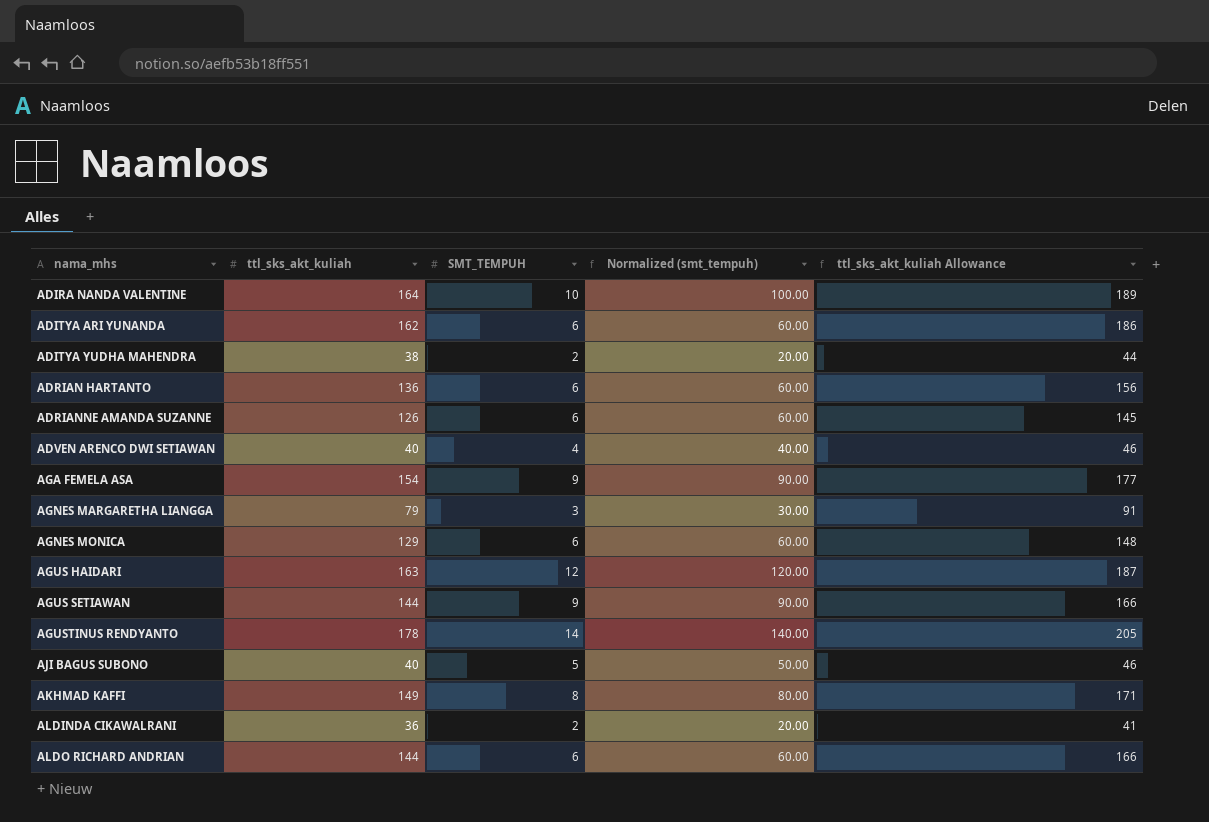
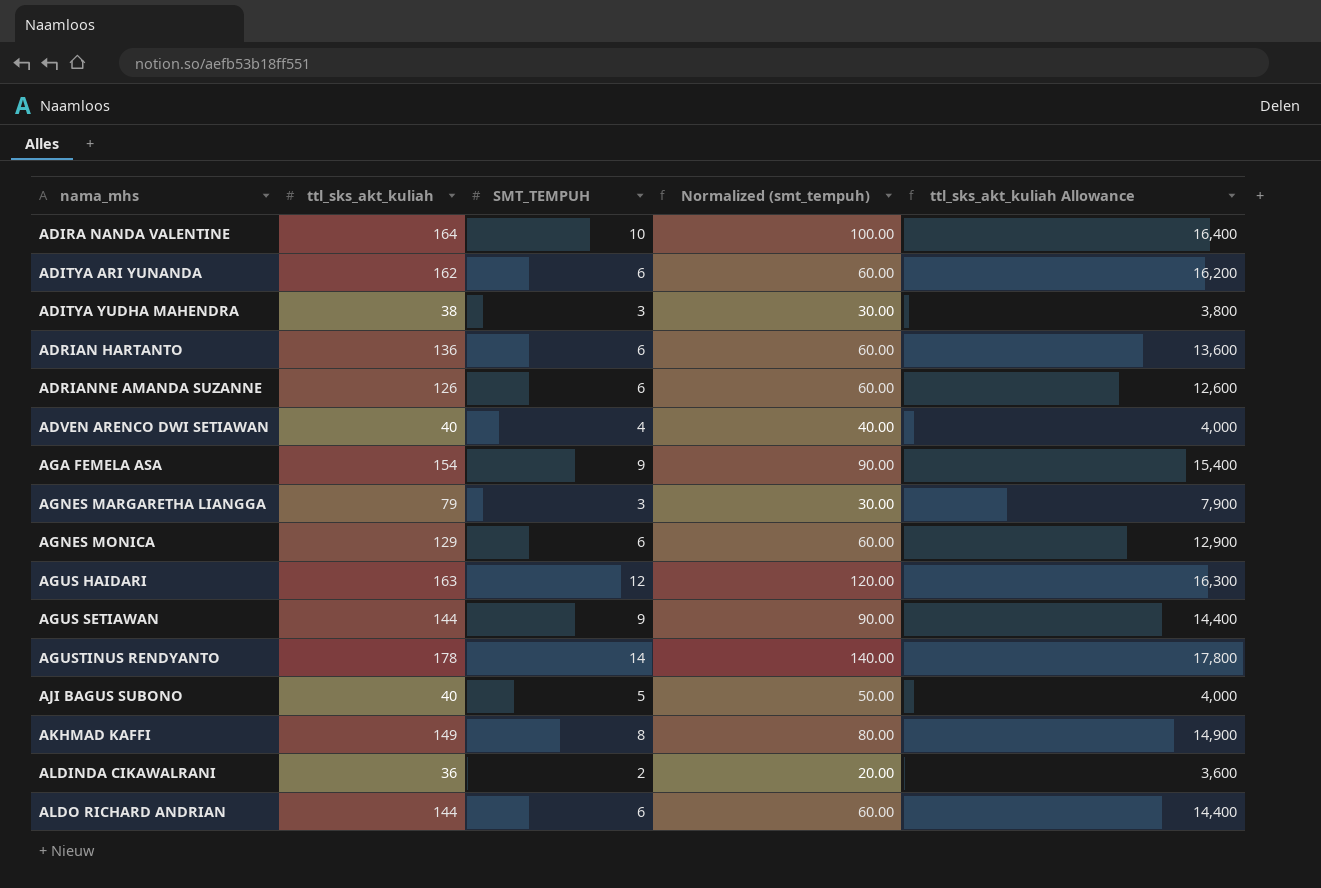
column ttl_sks_akt_kuliah Allowance | formula: [ttl_sks_akt_kuliah] * 1.15 -> [ttl_sks_akt_kuliah] * 100
ADITYA YUDHA MAHENDRA | SMT_TEMPUH: 2 -> 3
ADITYA YUDHA MAHENDRA | Normalized (smt_tempuh): 20.00 -> 30.00

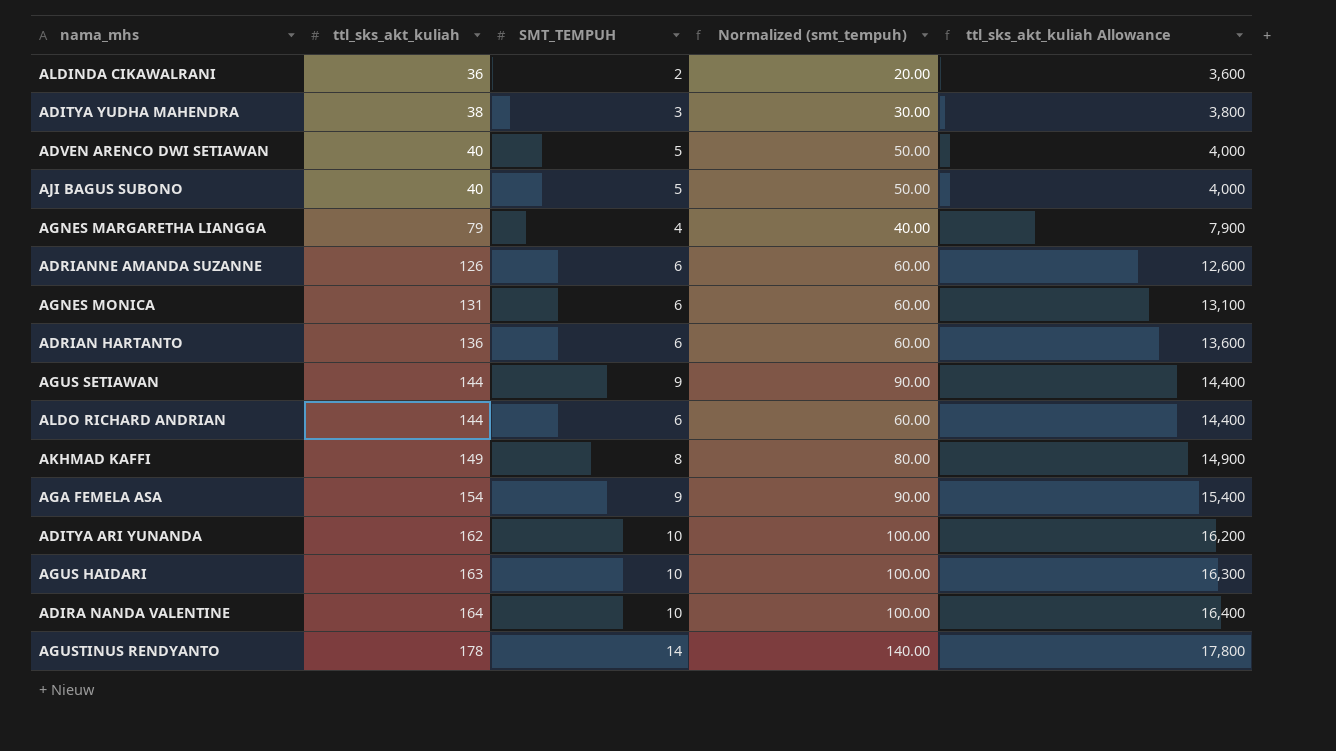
row order: nama_mhs ascending -> ttl_sks_akt_kuliah ascending
ADVEN ARENCO DWI SETIAWAN | SMT_TEMPUH: 4 -> 5
ADVEN ARENCO DWI SETIAWAN | Normalized (smt_tempuh): 40.00 -> 50.00
AGNES MARGARETHA LIANGGA | SMT_TEMPUH: 3 -> 4
AGNES MARGARETHA LIANGGA | Normalized (smt_tempuh): 30.00 -> 40.00
AGNES MONICA | ttl_sks_akt_kuliah: 129 -> 131
AGNES MONICA | ttl_sks_akt_kuliah Allowance: 12,900 -> 13,100
ADITYA ARI YUNANDA | SMT_TEMPUH: 6 -> 10
ADITYA ARI YUNANDA | Normalized (smt_tempuh): 60.00 -> 100.00
AGUS HAIDARI | SMT_TEMPUH: 12 -> 10
AGUS HAIDARI | Normalized (smt_tempuh): 120.00 -> 100.00

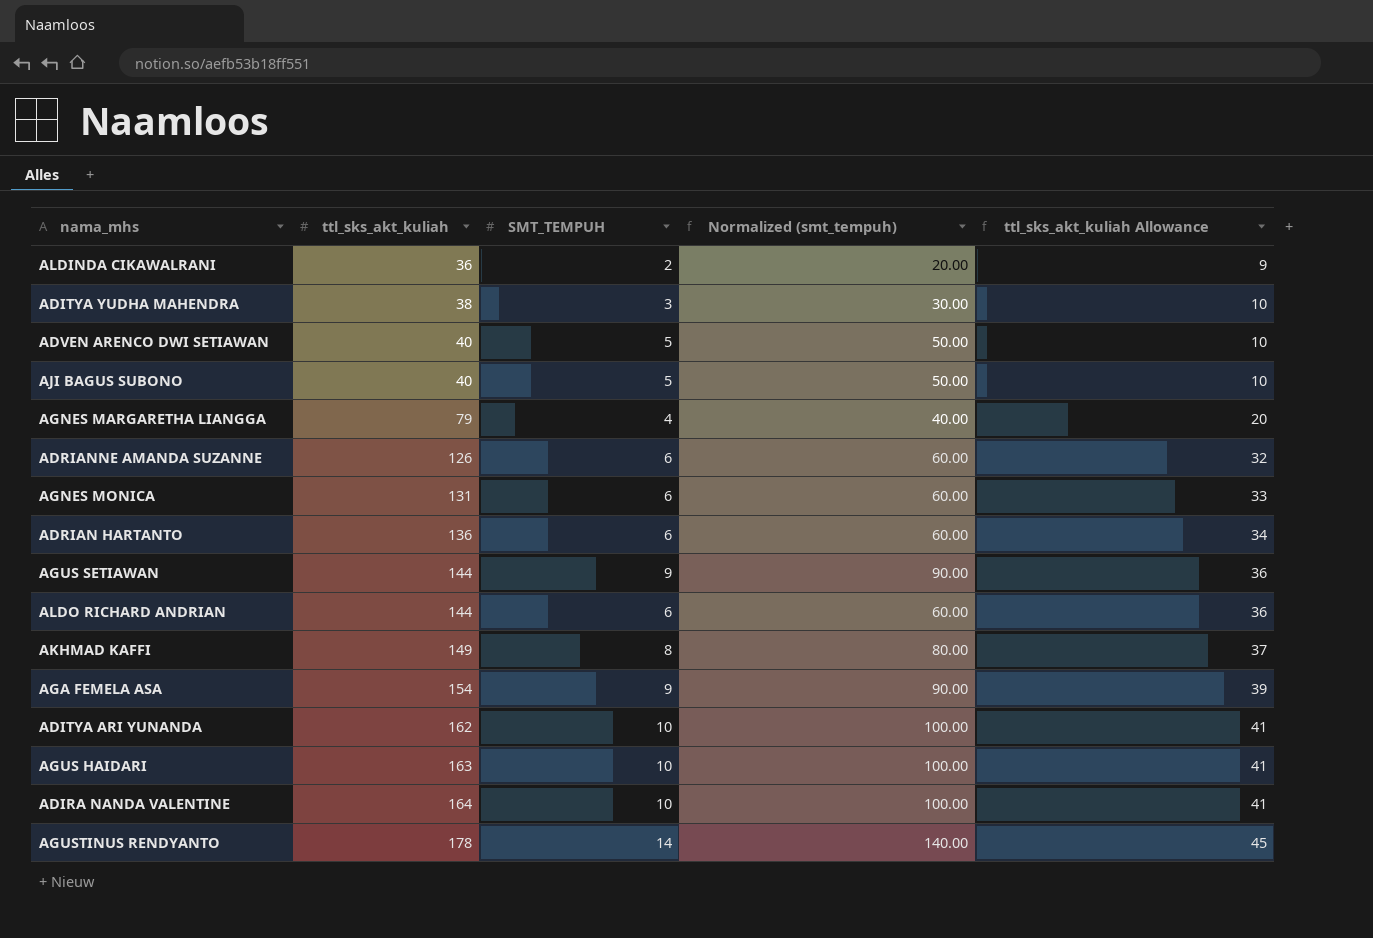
column ttl_sks_akt_kuliah Allowance | formula: [ttl_sks_akt_kuliah] * 100 -> [ttl_sks_akt_kuliah] * 0.25

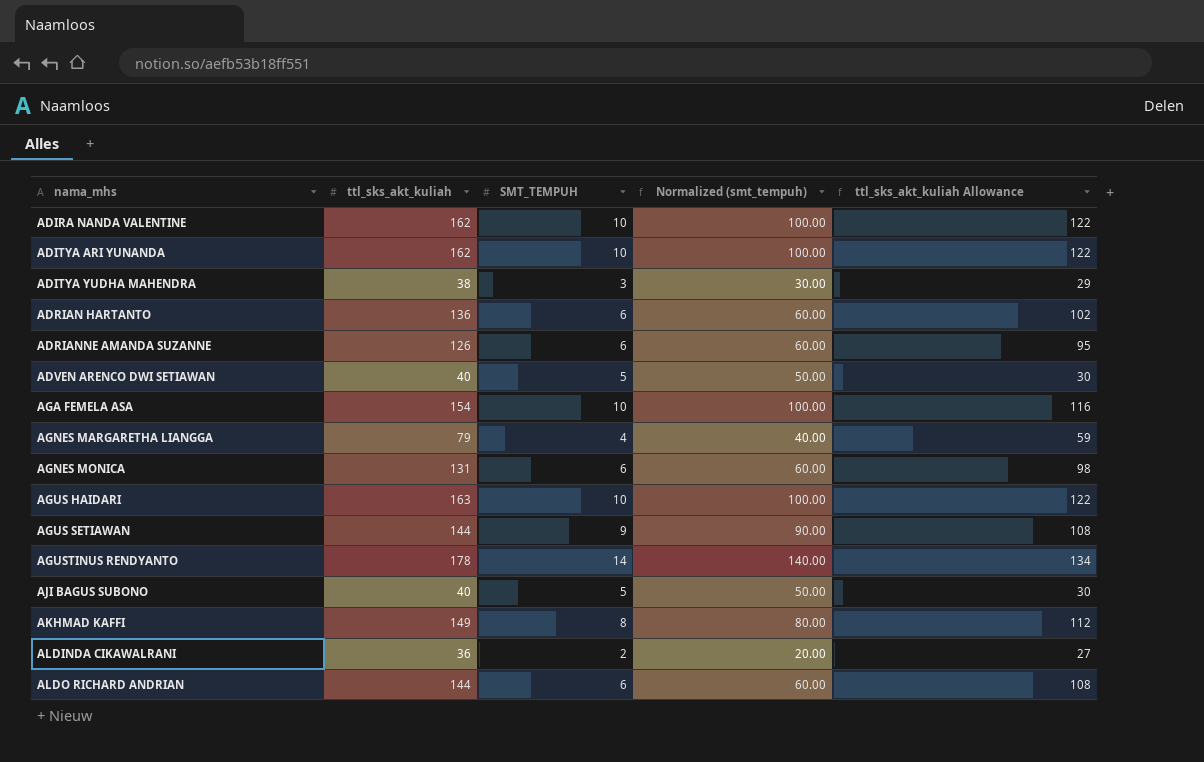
row order: ttl_sks_akt_kuliah ascending -> nama_mhs ascending
column ttl_sks_akt_kuliah Allowance | formula: [ttl_sks_akt_kuliah] * 0.25 -> [ttl_sks_akt_kuliah] * 0.75
ADIRA NANDA VALENTINE | ttl_sks_akt_kuliah: 164 -> 162
AGA FEMELA ASA | SMT_TEMPUH: 9 -> 10
AGA FEMELA ASA | Normalized (smt_tempuh): 90.00 -> 100.00

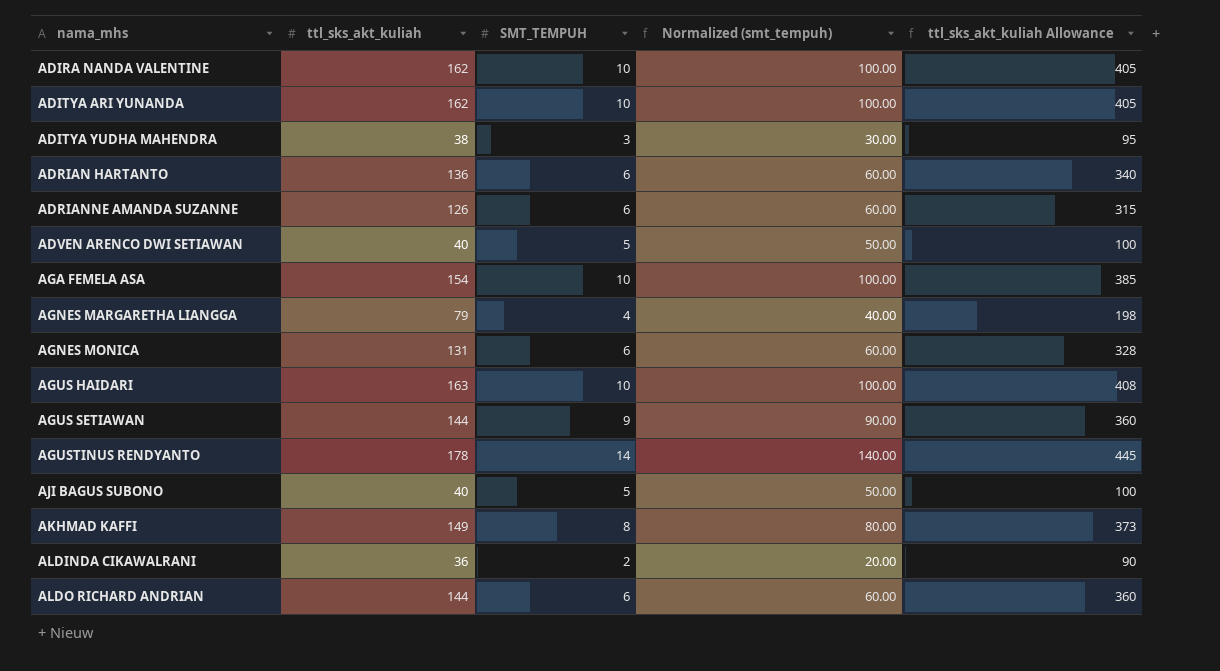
column ttl_sks_akt_kuliah Allowance | formula: [ttl_sks_akt_kuliah] * 0.75 -> [ttl_sks_akt_kuliah] * 2.5

